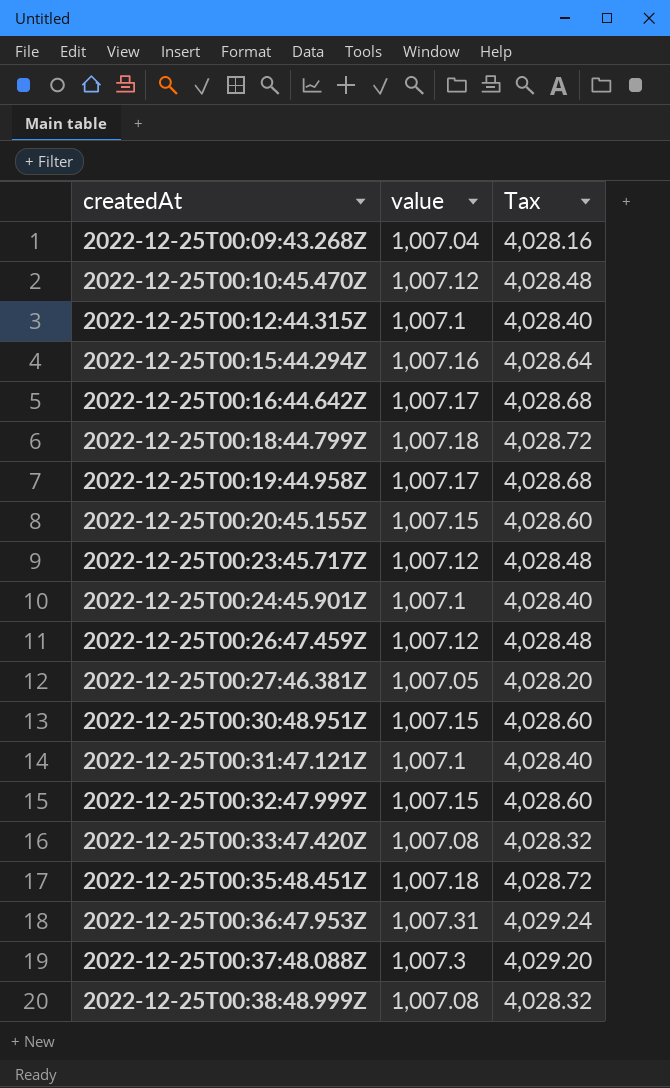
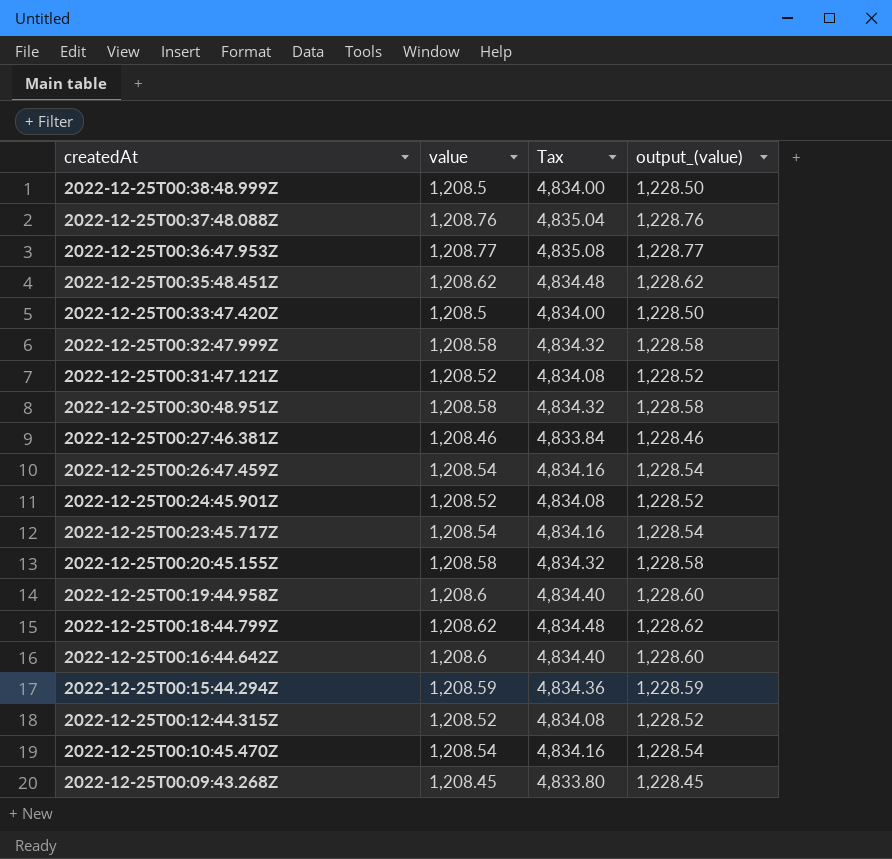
row order: createdAt ascending -> createdAt descending
column output_(value) | formula: none -> [value] + 20
2022-12-25T00:38:48.999Z | value: 1,007.08 -> 1,208.5
2022-12-25T00:38:48.999Z | Tax: 4,028.32 -> 4,834.00
2022-12-25T00:37:48.088Z | value: 1,007.3 -> 1,208.76
2022-12-25T00:37:48.088Z | Tax: 4,029.20 -> 4,835.04
2022-12-25T00:36:47.953Z | value: 1,007.31 -> 1,208.77
2022-12-25T00:36:47.953Z | Tax: 4,029.24 -> 4,835.08
2022-12-25T00:35:48.451Z | value: 1,007.18 -> 1,208.62
2022-12-25T00:35:48.451Z | Tax: 4,028.72 -> 4,834.48
2022-12-25T00:33:47.420Z | value: 1,007.08 -> 1,208.5
2022-12-25T00:33:47.420Z | Tax: 4,028.32 -> 4,834.00
2022-12-25T00:32:47.999Z | value: 1,007.15 -> 1,208.58
2022-12-25T00:32:47.999Z | Tax: 4,028.60 -> 4,834.32
2022-12-25T00:31:47.121Z | value: 1,007.1 -> 1,208.52
2022-12-25T00:31:47.121Z | Tax: 4,028.40 -> 4,834.08
2022-12-25T00:30:48.951Z | value: 1,007.15 -> 1,208.58
2022-12-25T00:30:48.951Z | Tax: 4,028.60 -> 4,834.32
2022-12-25T00:27:46.381Z | value: 1,007.05 -> 1,208.46
2022-12-25T00:27:46.381Z | Tax: 4,028.20 -> 4,833.84
2022-12-25T00:26:47.459Z | value: 1,007.12 -> 1,208.54
2022-12-25T00:26:47.459Z | Tax: 4,028.48 -> 4,834.16
2022-12-25T00:24:45.901Z | value: 1,007.1 -> 1,208.52
2022-12-25T00:24:45.901Z | Tax: 4,028.40 -> 4,834.08
2022-12-25T00:23:45.717Z | value: 1,007.12 -> 1,208.54
2022-12-25T00:23:45.717Z | Tax: 4,028.48 -> 4,834.16
2022-12-25T00:20:45.155Z | value: 1,007.15 -> 1,208.58
2022-12-25T00:20:45.155Z | Tax: 4,028.60 -> 4,834.32
2022-12-25T00:19:44.958Z | value: 1,007.17 -> 1,208.6
2022-12-25T00:19:44.958Z | Tax: 4,028.68 -> 4,834.40
2022-12-25T00:18:44.799Z | value: 1,007.18 -> 1,208.62
2022-12-25T00:18:44.799Z | Tax: 4,028.72 -> 4,834.48
2022-12-25T00:16:44.642Z | value: 1,007.17 -> 1,208.6
2022-12-25T00:16:44.642Z | Tax: 4,028.68 -> 4,834.40
2022-12-25T00:15:44.294Z | value: 1,007.16 -> 1,208.59
2022-12-25T00:15:44.294Z | Tax: 4,028.64 -> 4,834.36
2022-12-25T00:12:44.315Z | value: 1,007.1 -> 1,208.52
2022-12-25T00:12:44.315Z | Tax: 4,028.40 -> 4,834.08
2022-12-25T00:10:45.470Z | value: 1,007.12 -> 1,208.54
2022-12-25T00:10:45.470Z | Tax: 4,028.48 -> 4,834.16
2022-12-25T00:09:43.268Z | value: 1,007.04 -> 1,208.45
2022-12-25T00:09:43.268Z | Tax: 4,028.16 -> 4,833.80

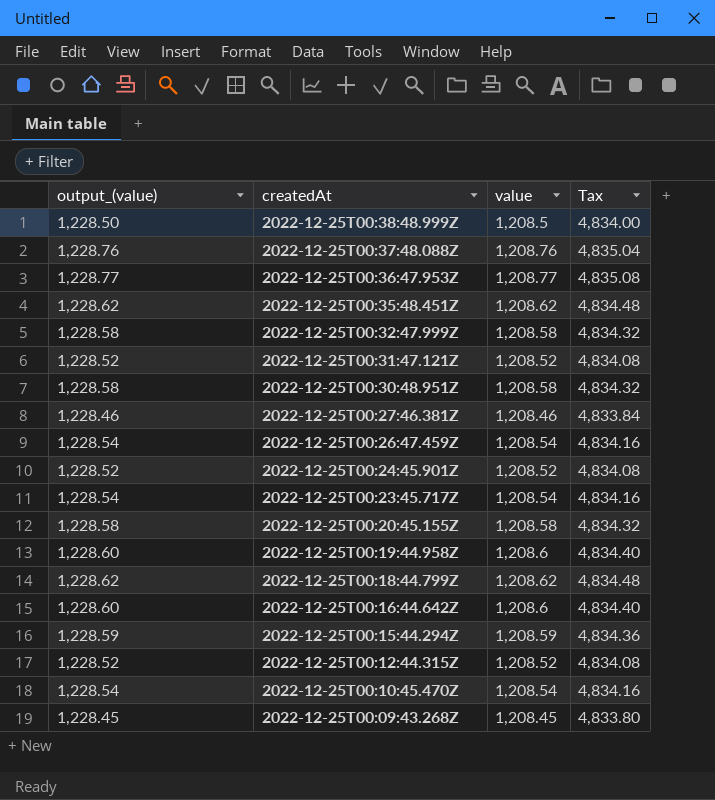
column output_(value) | position: 4 -> 1
row 2022-12-25T00:33:47.420Z: 1,208.5 | 4,834.00 | 1,228.50 -> none

